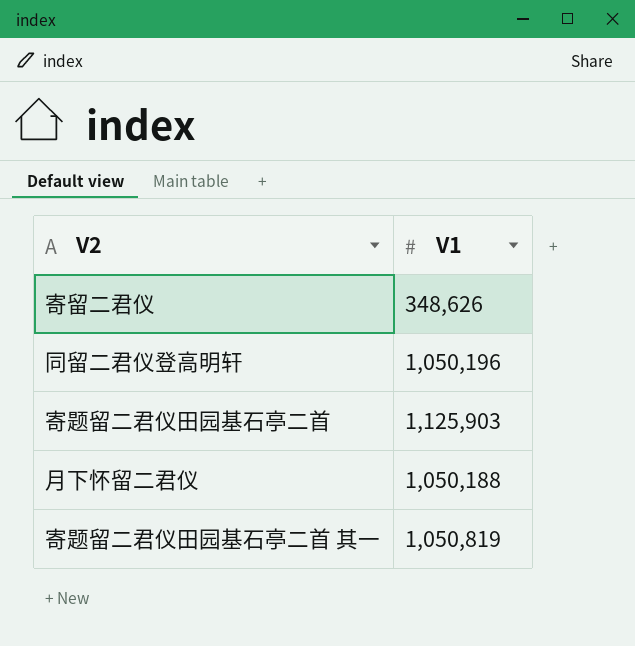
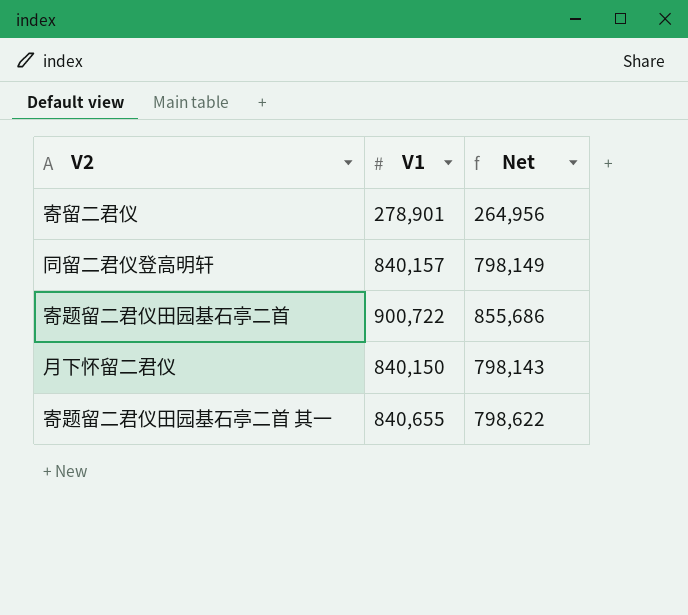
column Net | formula: none -> [V1] * 0.95
寄留二君仪 | V1: 348,626 -> 278,901
同留二君仪登高明轩 | V1: 1,050,196 -> 840,157
寄题留二君仪田园基石亭二首 | V1: 1,125,903 -> 900,722
月下怀留二君仪 | V1: 1,050,188 -> 840,150
寄题留二君仪田园基石亭二首 其一 | V1: 1,050,819 -> 840,655

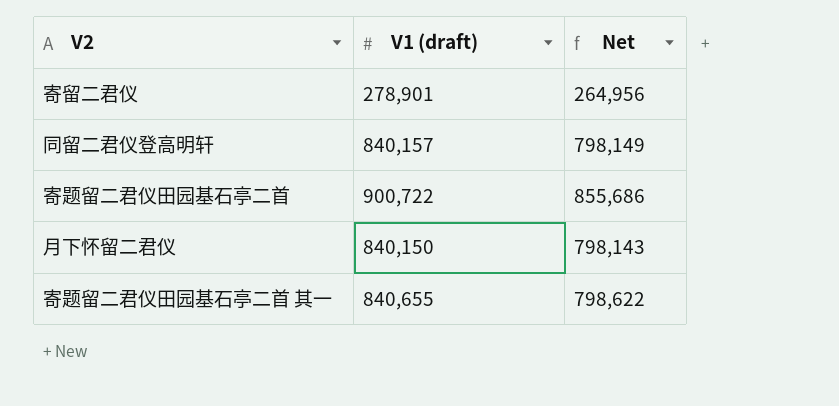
column name: V1 -> V1 (draft)

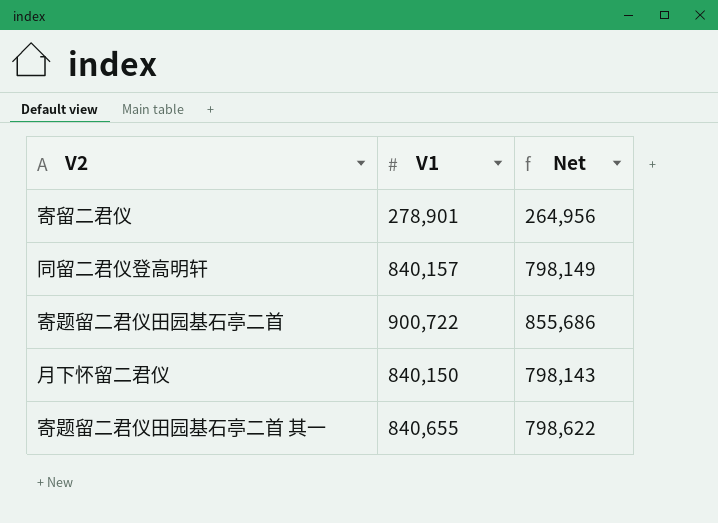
column name: V1 (draft) -> V1

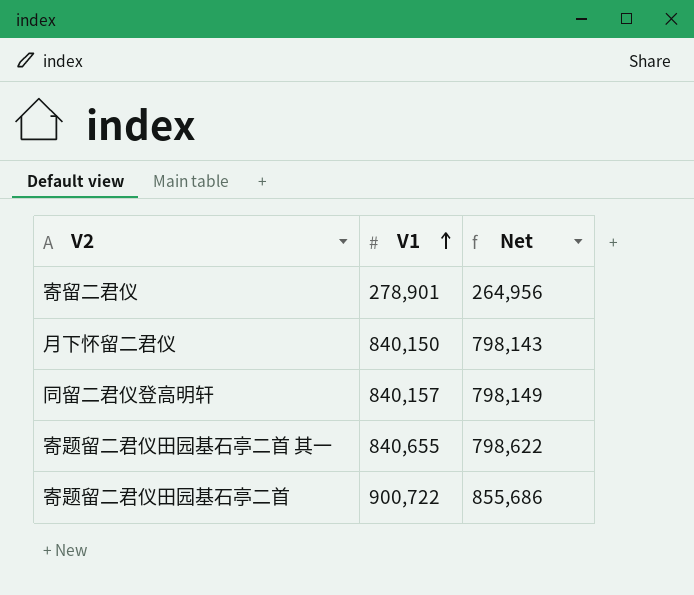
row order: none -> V1 ascending

